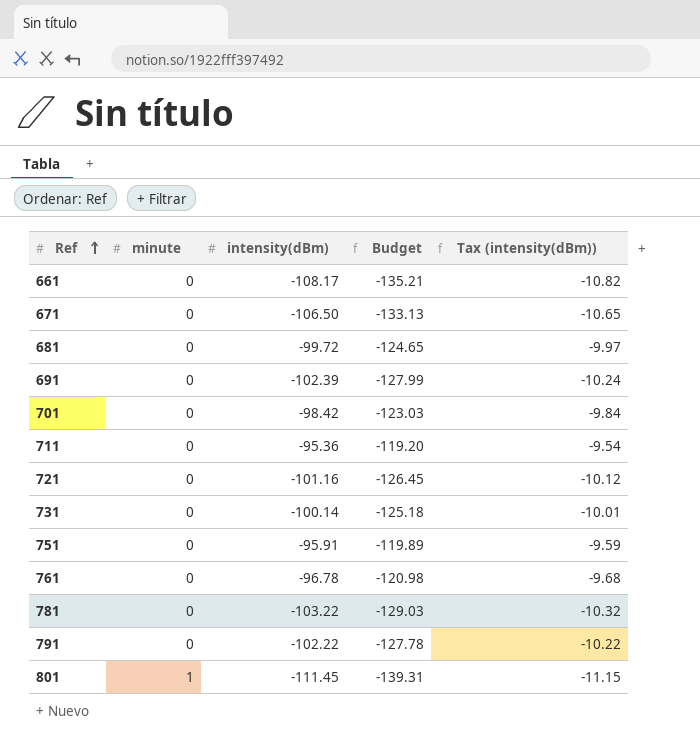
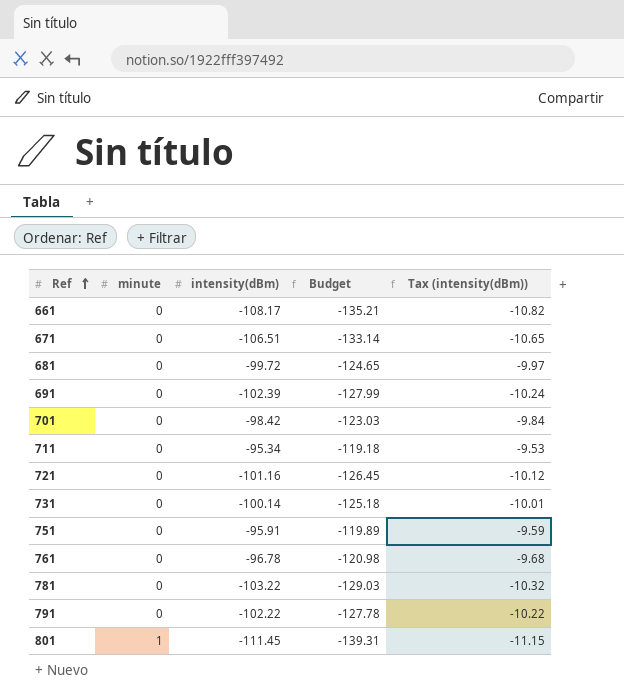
671 | intensity(dBm): -106.50 -> -106.51
671 | Budget: -133.13 -> -133.14
711 | intensity(dBm): -95.36 -> -95.34
711 | Budget: -119.20 -> -119.18
711 | Tax (intensity(dBm)): -9.54 -> -9.53

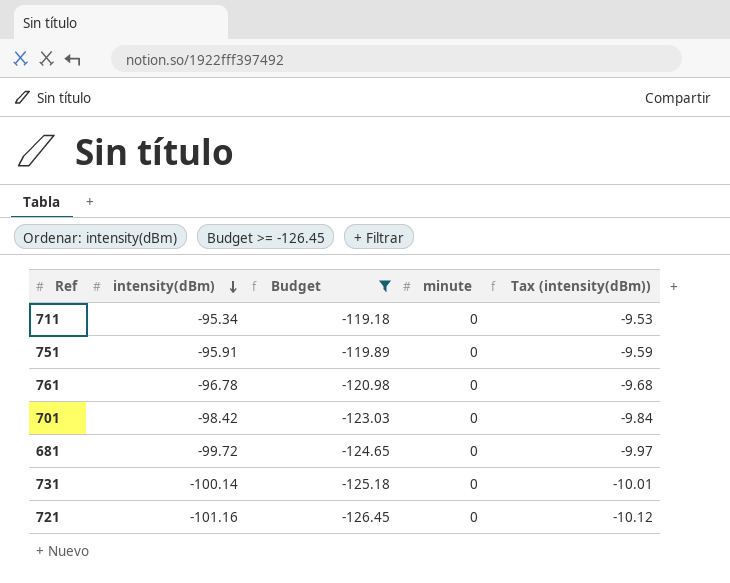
filter: none -> Budget >= -126.45
row order: Ref ascending -> intensity(dBm) descending
column minute | position: 2 -> 4

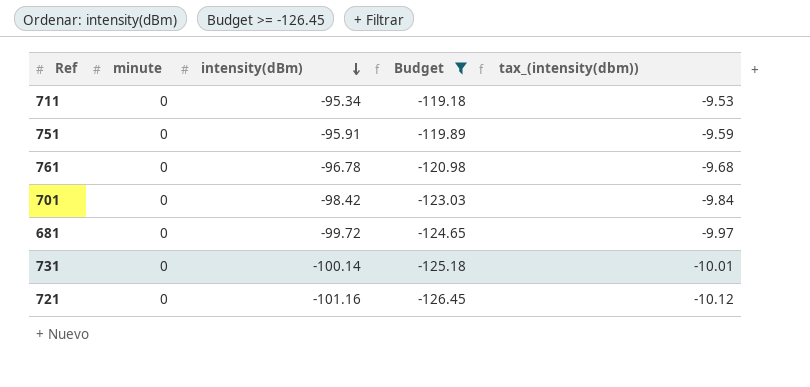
column minute | position: 4 -> 2
column name: Tax (intensity(dBm)) -> tax_(intensity(dbm))

